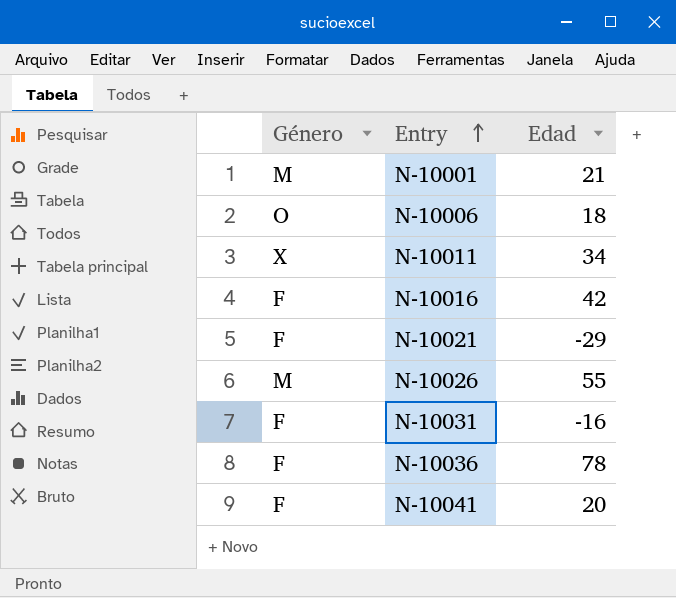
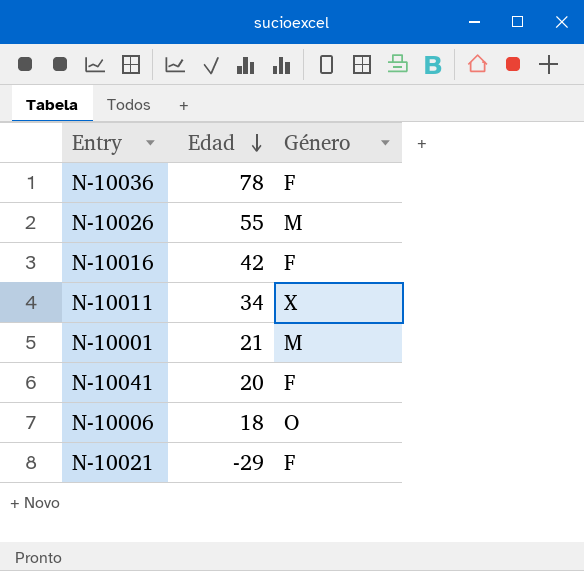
row order: Entry ascending -> Edad descending
column Género | position: 1 -> 3
row N-10031: F | -16 -> none

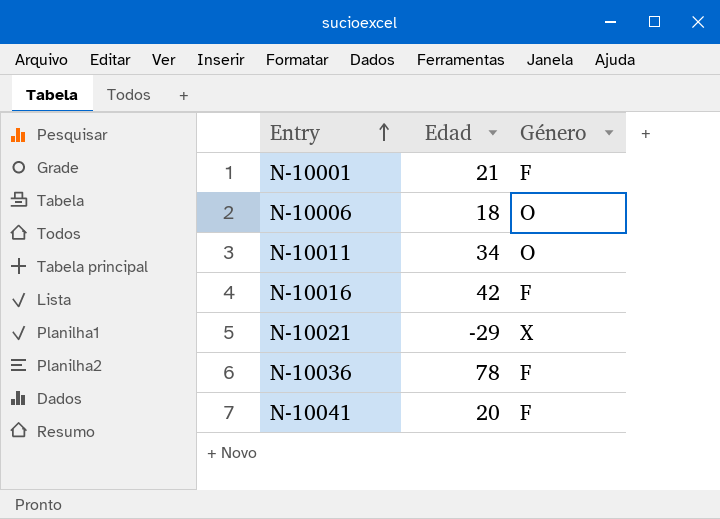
row order: Edad descending -> Entry ascending
row N-10026: 55 | M -> none
N-10001 | Género: M -> F
N-10011 | Género: X -> O
N-10021 | Género: F -> X

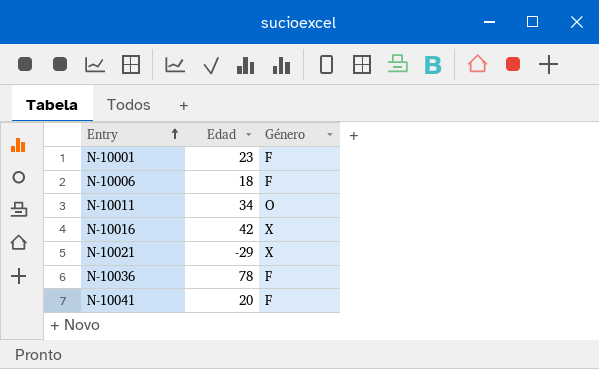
N-10001 | Edad: 21 -> 23
N-10006 | Género: O -> F
N-10016 | Género: F -> X

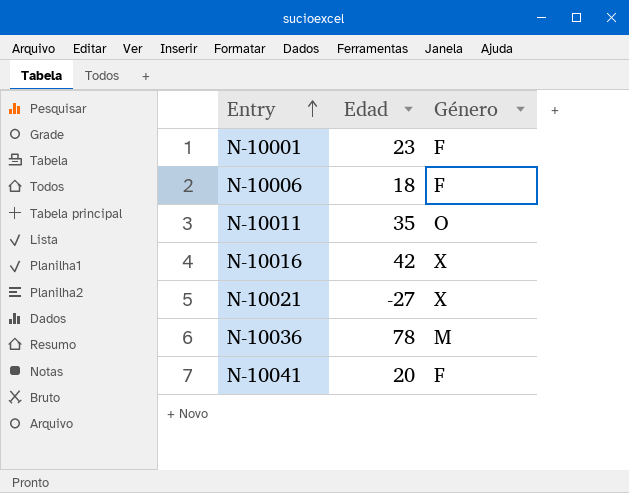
N-10011 | Edad: 34 -> 35
N-10021 | Edad: -29 -> -27
N-10036 | Género: F -> M

